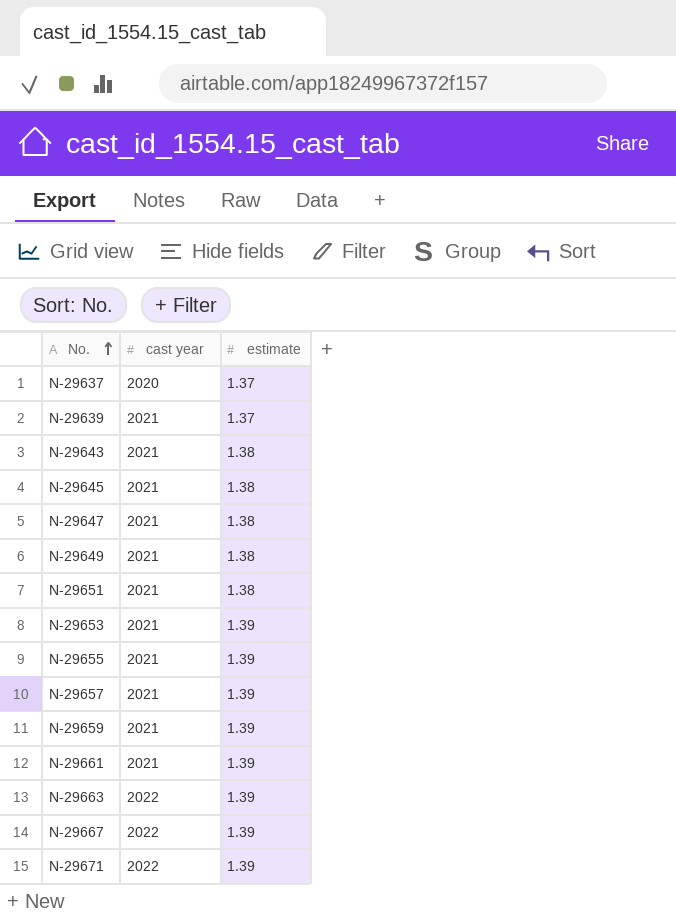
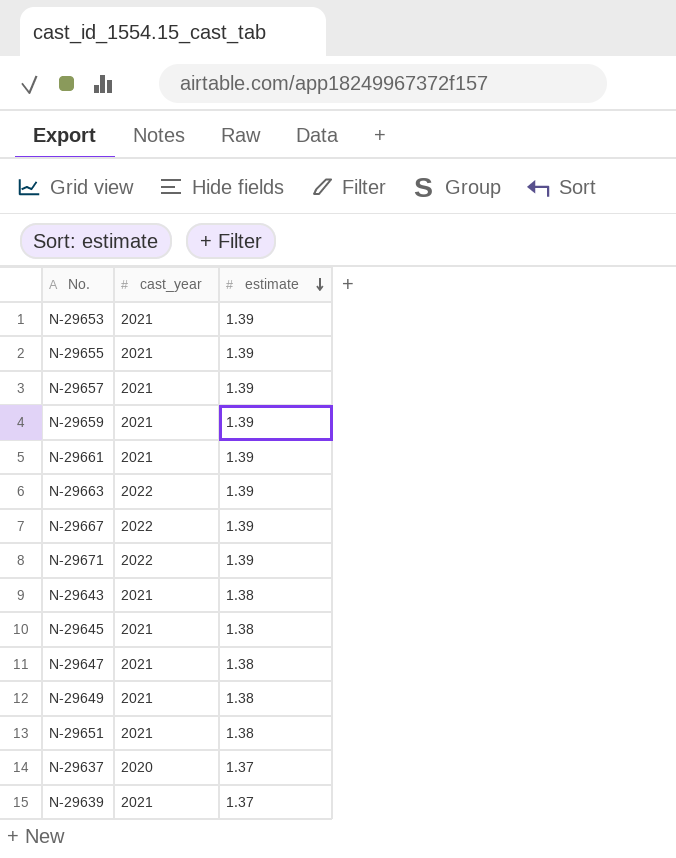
row order: No. ascending -> estimate descending
column name: cast year -> cast_year

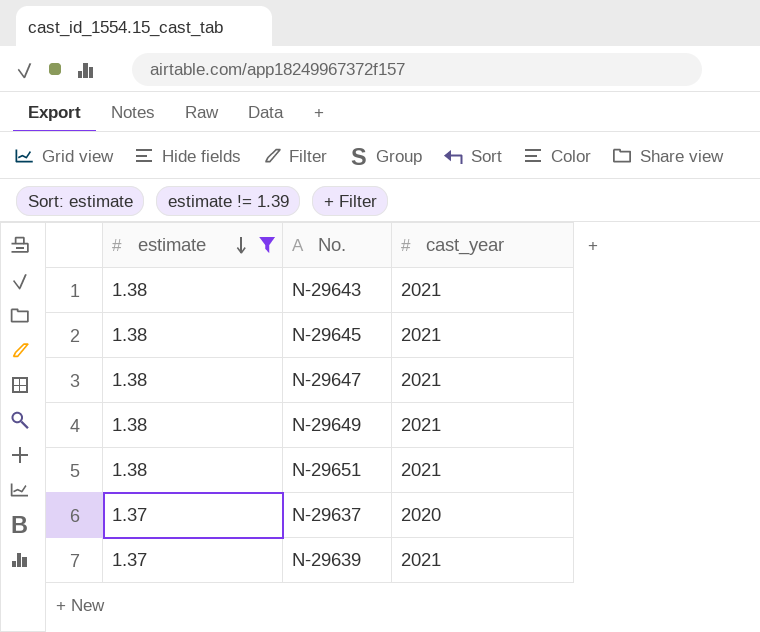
filter: none -> estimate != 1.39
column estimate | position: 3 -> 1

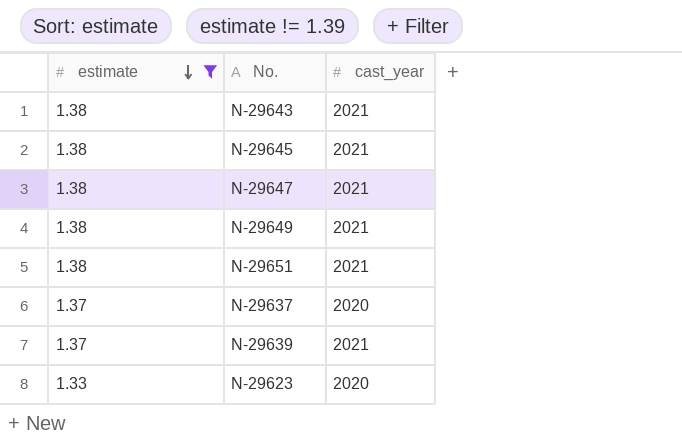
row N-29623: none -> 1.33 | 2020

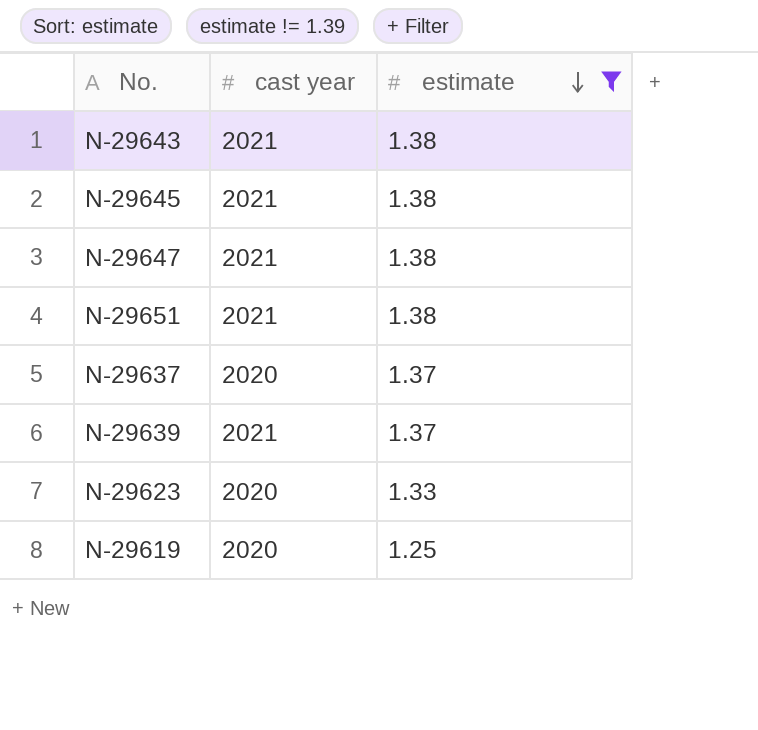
column name: cast_year -> cast year
column estimate | position: 1 -> 3
row N-29649: 1.38 | 2021 -> none
row N-29619: none -> 2020 | 1.25

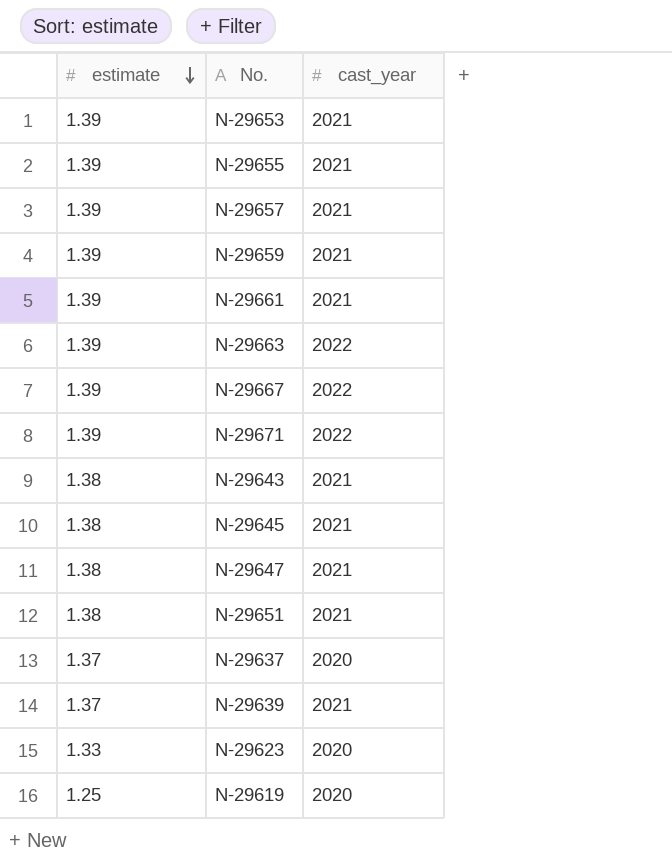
filter: estimate != 1.39 -> none
column estimate | position: 3 -> 1
column name: cast year -> cast_year

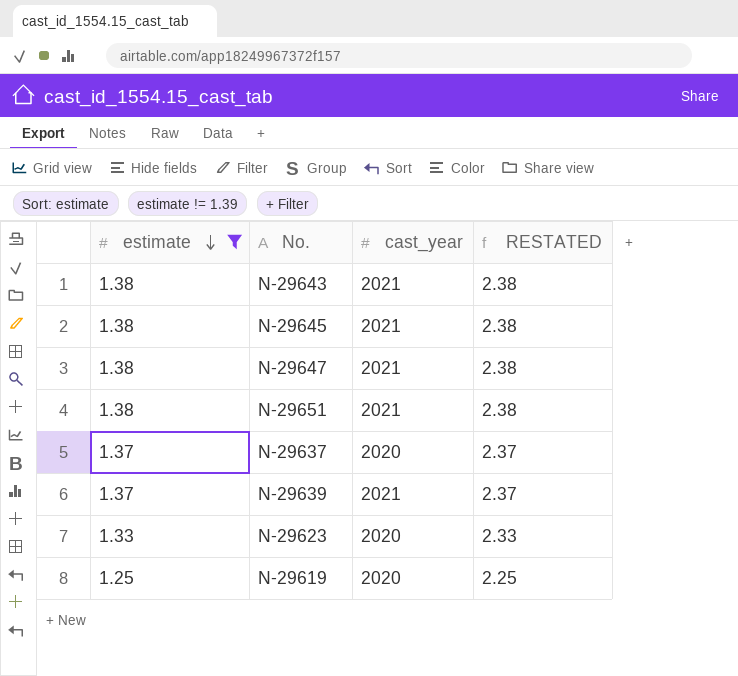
filter: none -> estimate != 1.39
column RESTATED | formula: none -> [estimate] + 1

